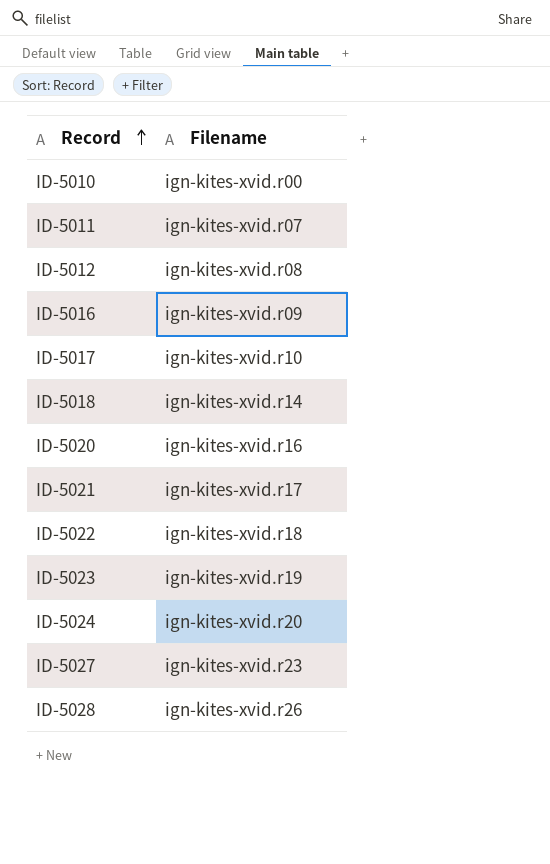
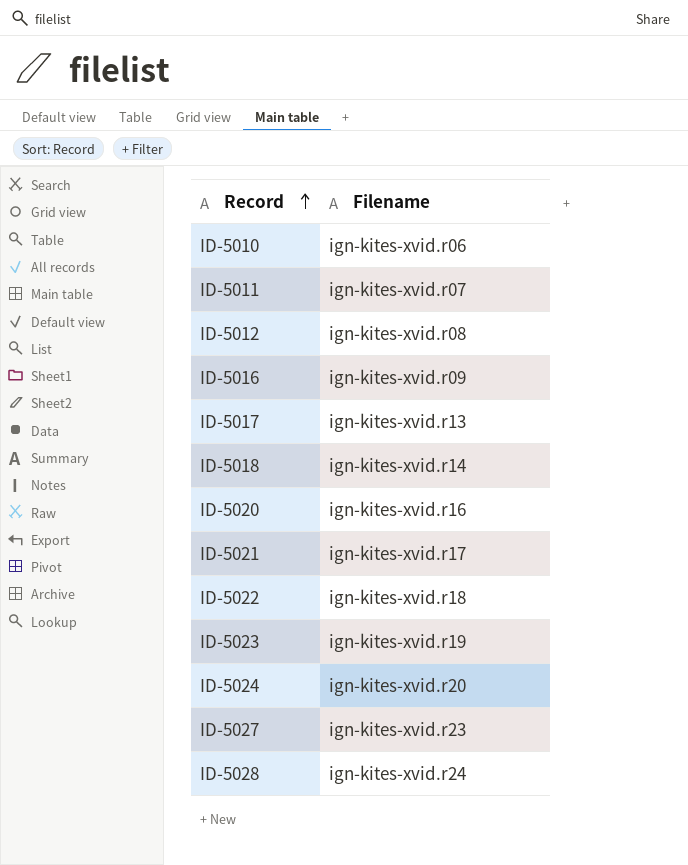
ID-5010 | Filename: ign-kites-xvid.r00 -> ign-kites-xvid.r06
ID-5017 | Filename: ign-kites-xvid.r10 -> ign-kites-xvid.r13
ID-5028 | Filename: ign-kites-xvid.r26 -> ign-kites-xvid.r24

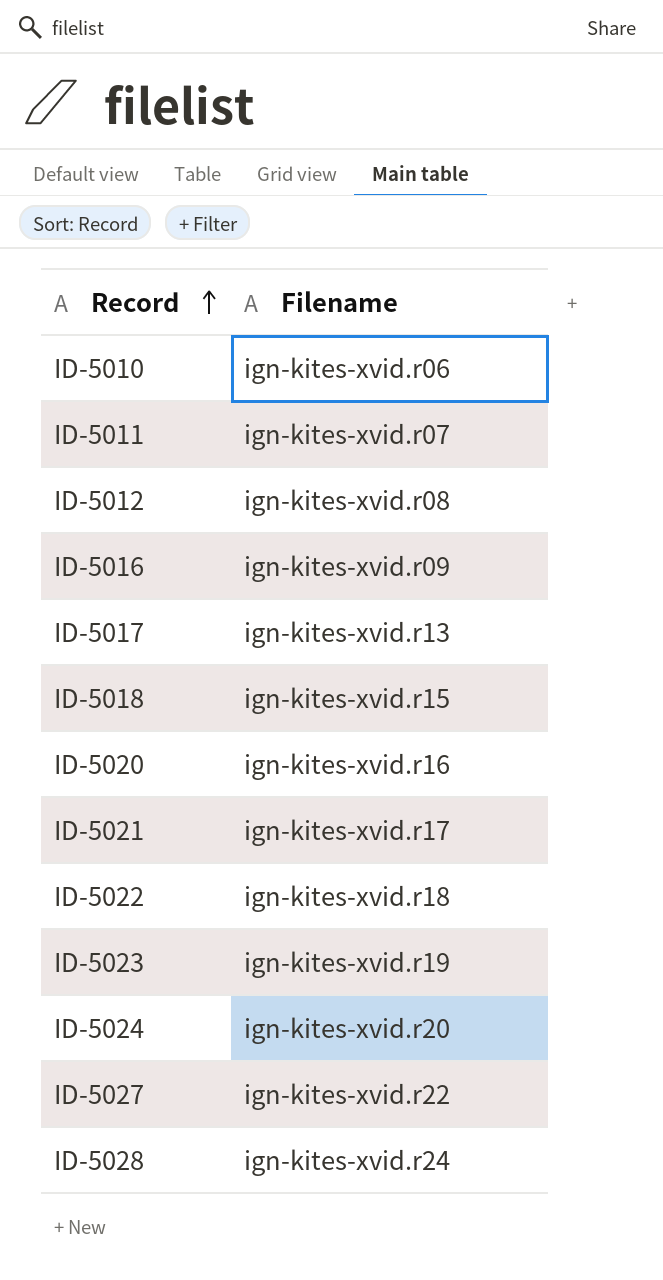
ID-5018 | Filename: ign-kites-xvid.r14 -> ign-kites-xvid.r15
ID-5027 | Filename: ign-kites-xvid.r23 -> ign-kites-xvid.r22

